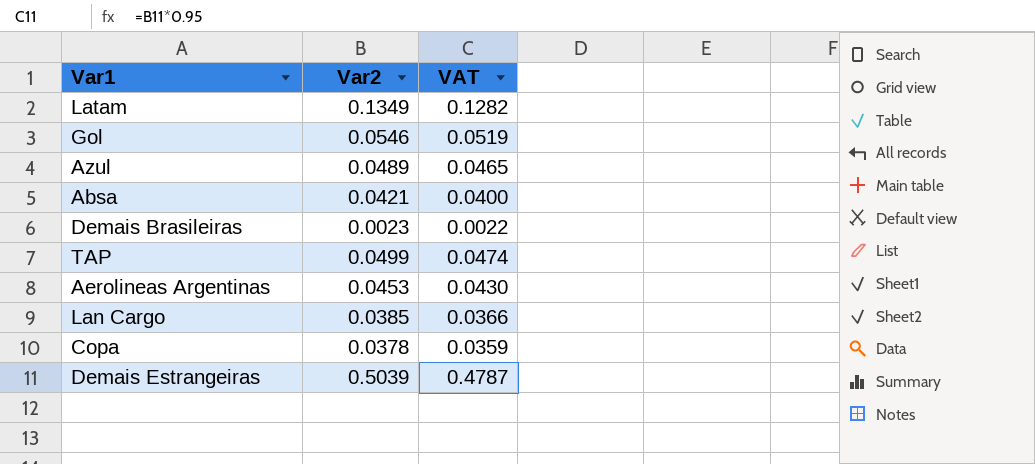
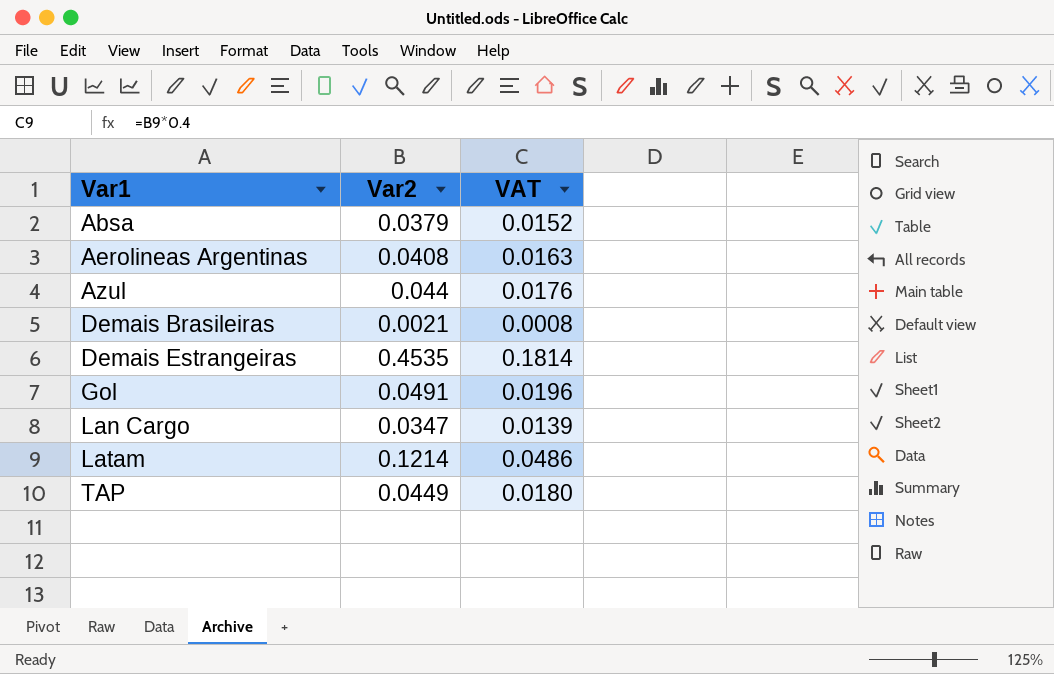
row order: none -> Var1 ascending
column VAT | formula: [Var2] * 0.95 -> [Var2] * 0.4
row Copa: 0.0378 | 0.0359 -> none
Absa | Var2: 0.0421 -> 0.0379
Aerolineas Argentinas | Var2: 0.0453 -> 0.0408
Azul | Var2: 0.0489 -> 0.044
Demais Brasileiras | Var2: 0.0023 -> 0.0021
Demais Estrangeiras | Var2: 0.5039 -> 0.4535
Gol | Var2: 0.0546 -> 0.0491
Lan Cargo | Var2: 0.0385 -> 0.0347
Latam | Var2: 0.1349 -> 0.1214
TAP | Var2: 0.0499 -> 0.0449

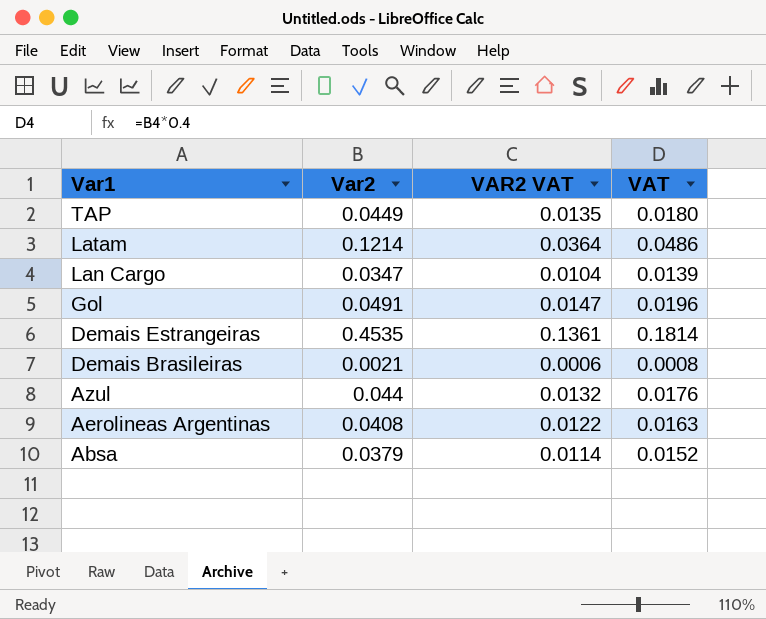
row order: Var1 ascending -> Var1 descending
column VAR2 VAT | formula: none -> [Var2] * 0.3

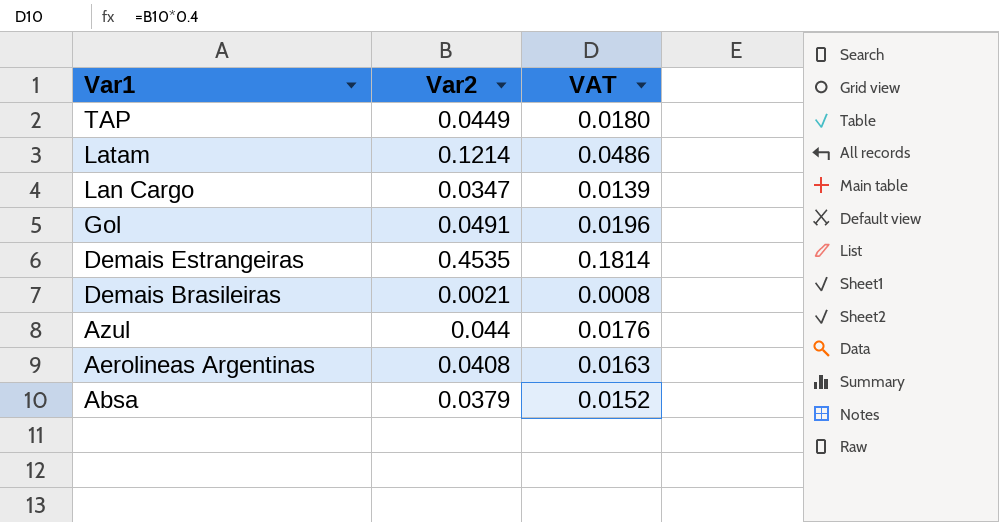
column VAR2 VAT | formula: [Var2] * 0.3 -> none

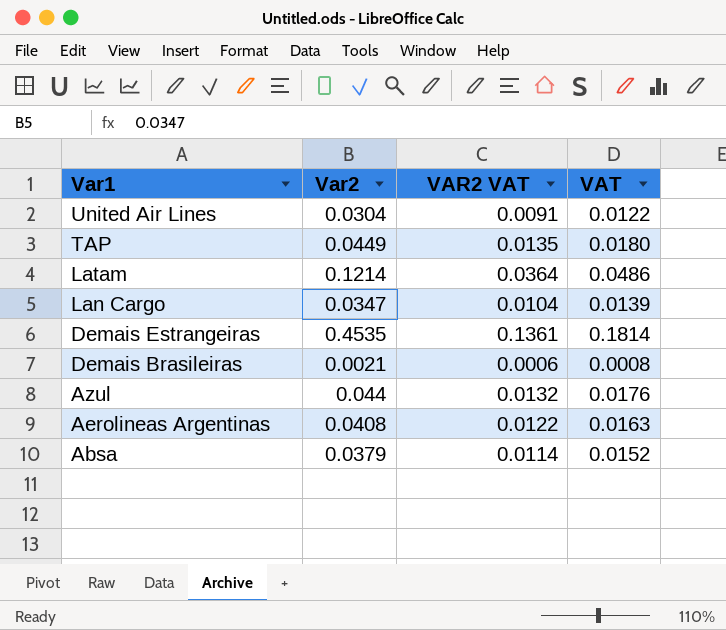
column VAR2 VAT | formula: none -> [Var2] * 0.3
row Gol: 0.0491 | 0.0196 -> none
row United Air Lines: none -> 0.0304 | 0.0091 | 0.0122

